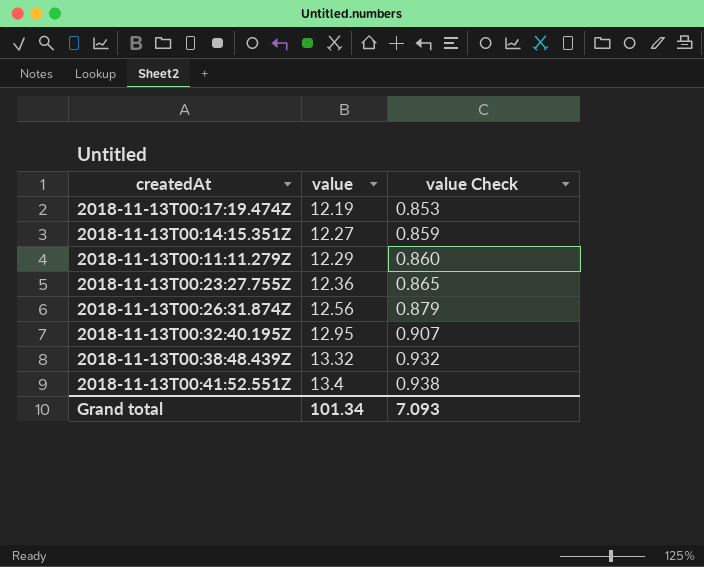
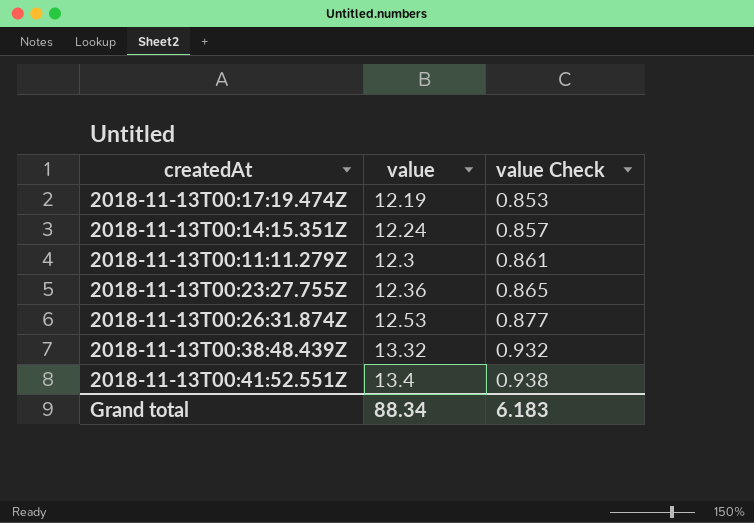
row 2018-11-13T00:32:40.195Z: 12.95 | 0.907 -> none
2018-11-13T00:14:15.351Z | value: 12.27 -> 12.24
2018-11-13T00:14:15.351Z | value Check: 0.859 -> 0.857
2018-11-13T00:11:11.279Z | value: 12.29 -> 12.3
2018-11-13T00:11:11.279Z | value Check: 0.860 -> 0.861
2018-11-13T00:26:31.874Z | value: 12.56 -> 12.53
2018-11-13T00:26:31.874Z | value Check: 0.879 -> 0.877
Grand total | value: 101.34 -> 88.34
Grand total | value Check: 7.093 -> 6.183

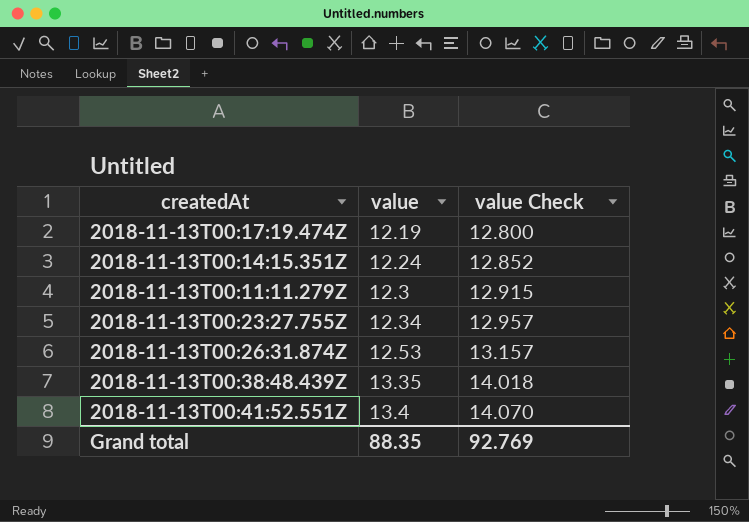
column value Check | formula: [value] * 0.07 -> [value] * 1.05
2018-11-13T00:23:27.755Z | value: 12.36 -> 12.34
2018-11-13T00:38:48.439Z | value: 13.32 -> 13.35
Grand total | value: 88.34 -> 88.35
Grand total | value Check: 6.183 -> 92.769

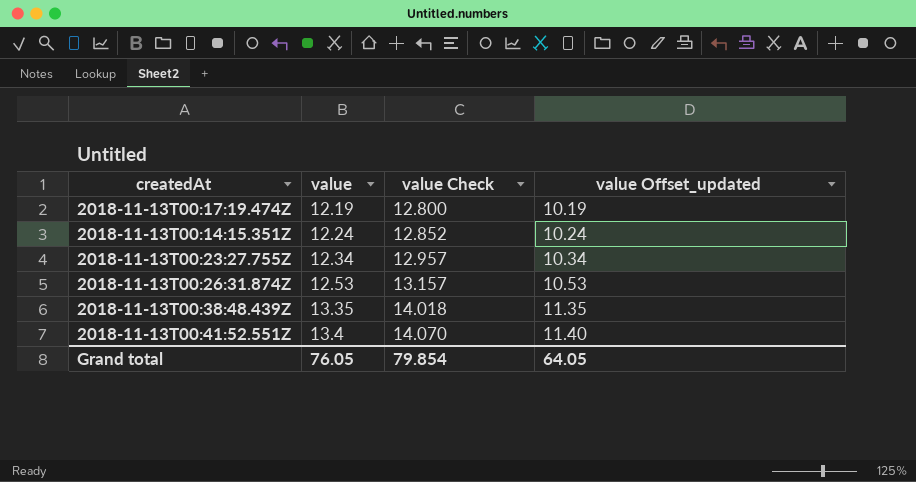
column value Offset_updated | formula: none -> [value] - 2
row 2018-11-13T00:11:11.279Z: 12.3 | 12.915 -> none
Grand total | value: 88.35 -> 76.05
Grand total | value Check: 92.769 -> 79.854

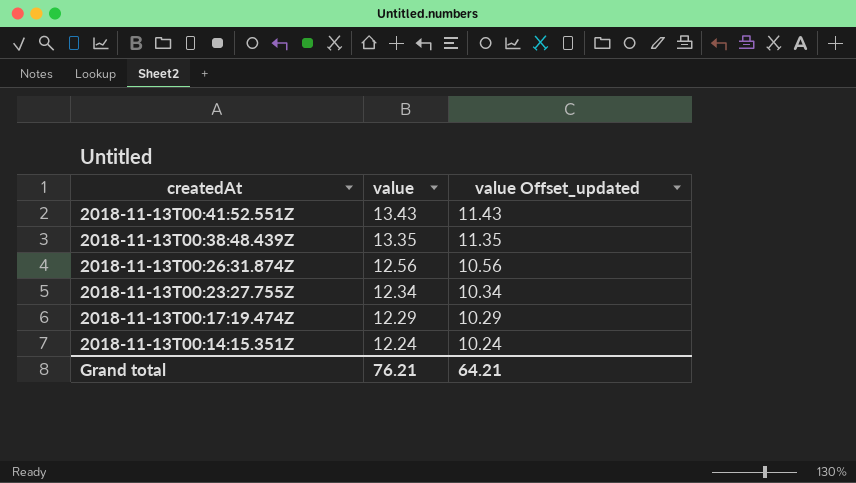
row order: value ascending -> createdAt descending
column value Check | formula: [value] * 1.05 -> none
2018-11-13T00:41:52.551Z | value: 13.4 -> 13.43
2018-11-13T00:41:52.551Z | value Offset_updated: 11.40 -> 11.43
2018-11-13T00:26:31.874Z | value: 12.53 -> 12.56
2018-11-13T00:26:31.874Z | value Offset_updated: 10.53 -> 10.56
2018-11-13T00:17:19.474Z | value: 12.19 -> 12.29
2018-11-13T00:17:19.474Z | value Offset_updated: 10.19 -> 10.29
Grand total | value: 76.05 -> 76.21
Grand total | value Offset_updated: 64.05 -> 64.21

